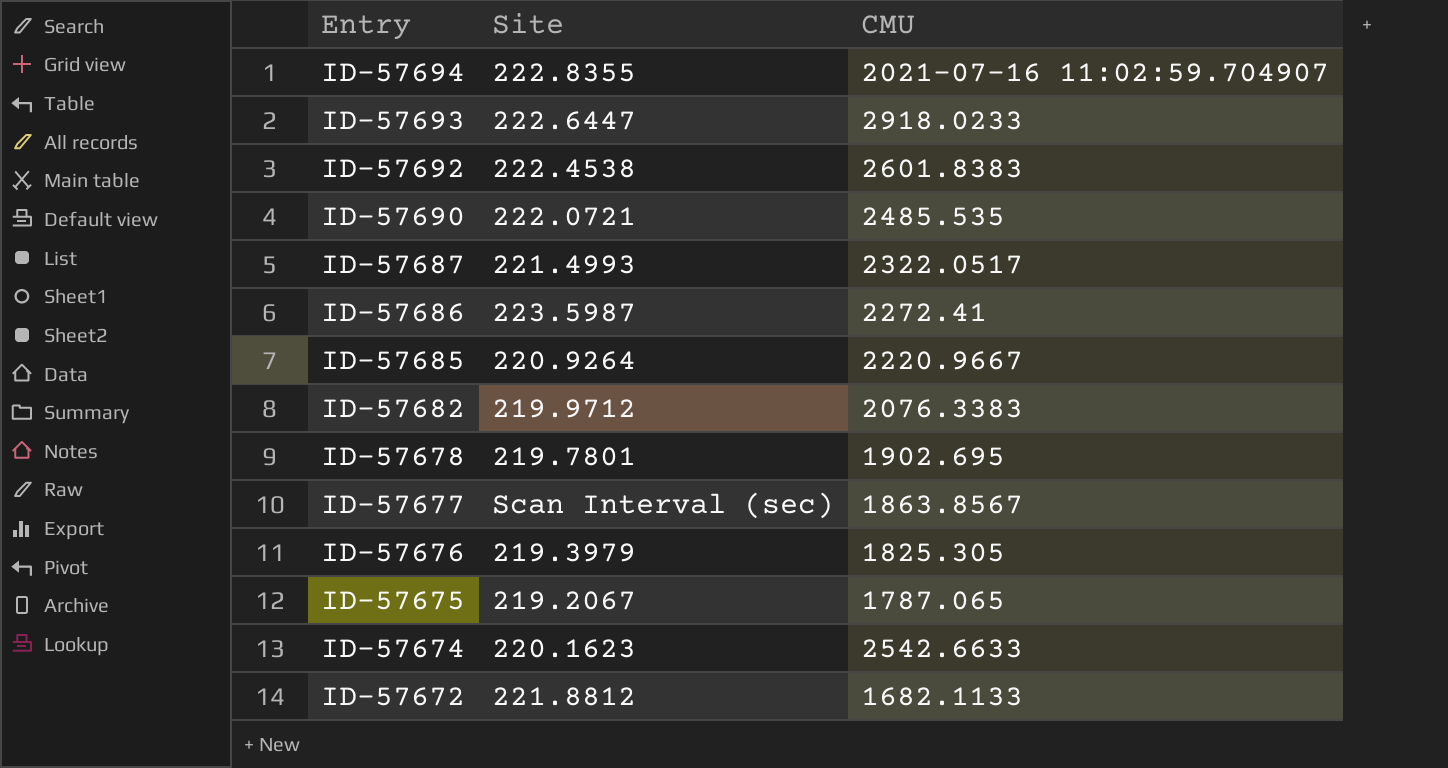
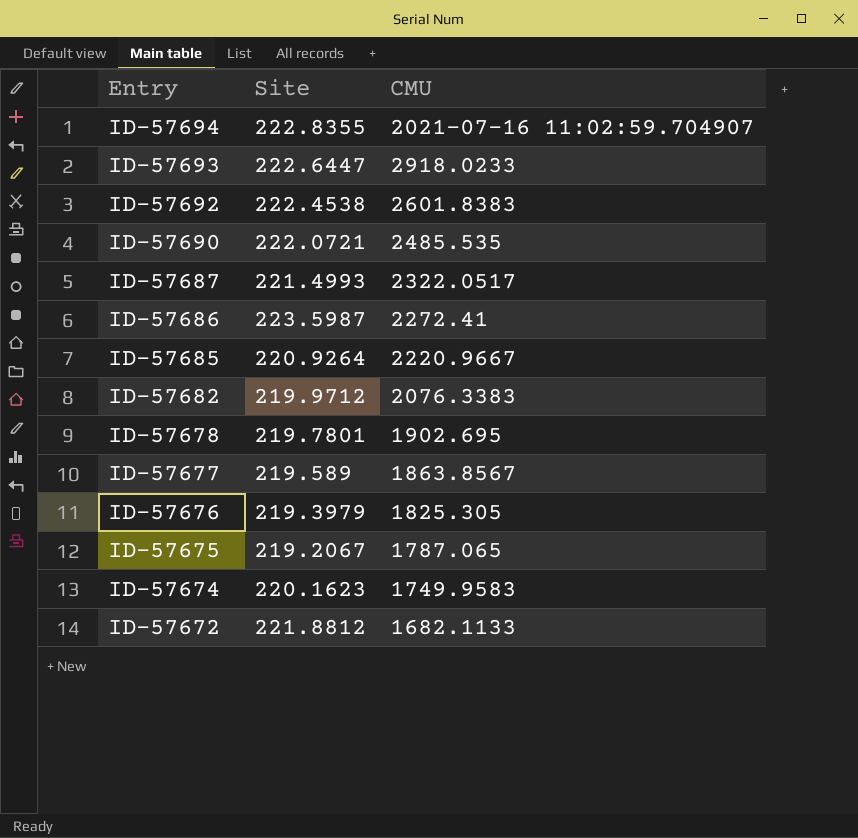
ID-57677 | Site: Scan Interval (sec) -> 219.589
ID-57674 | CMU: 2542.6633 -> 1749.9583

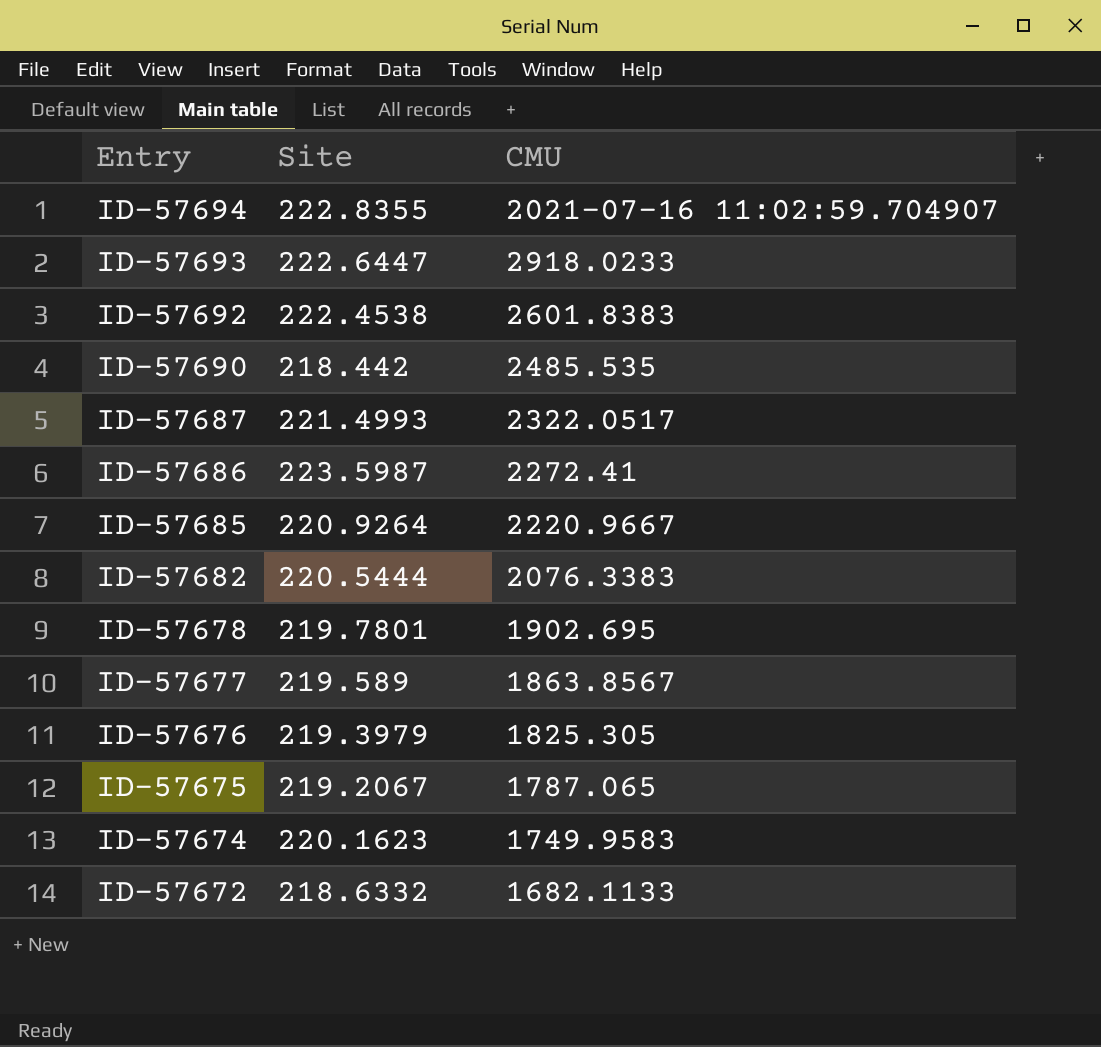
ID-57690 | Site: 222.0721 -> 218.442
ID-57682 | Site: 219.9712 -> 220.5444
ID-57672 | Site: 221.8812 -> 218.6332

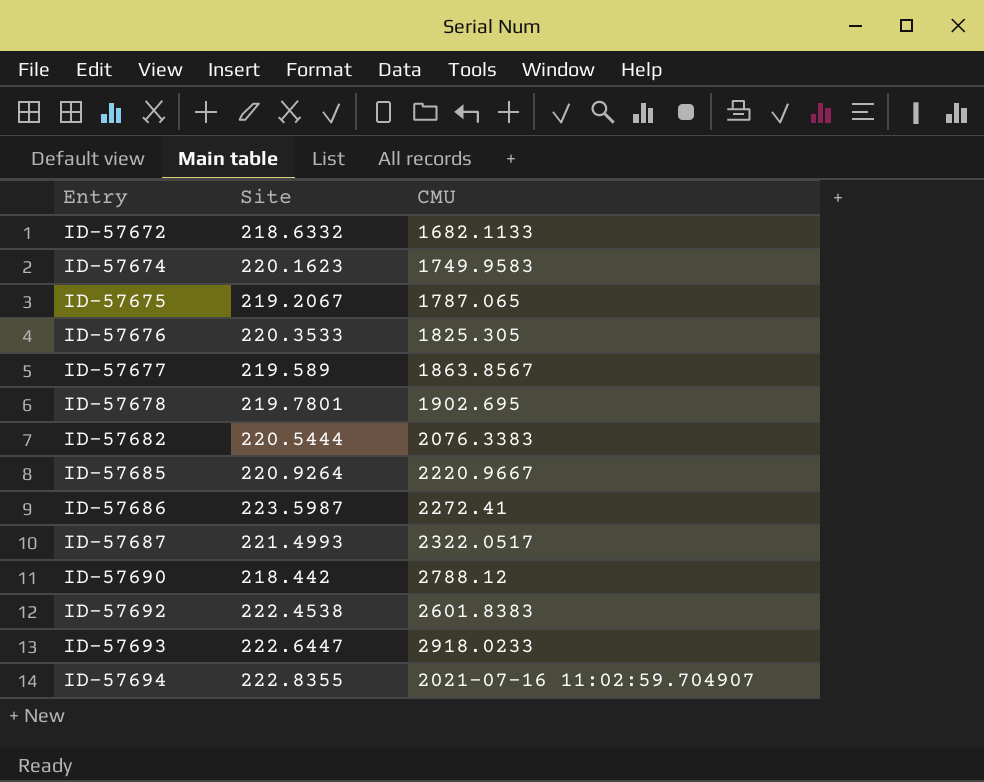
row order: Entry descending -> Entry ascending
ID-57676 | Site: 219.3979 -> 220.3533
ID-57690 | CMU: 2485.535 -> 2788.12

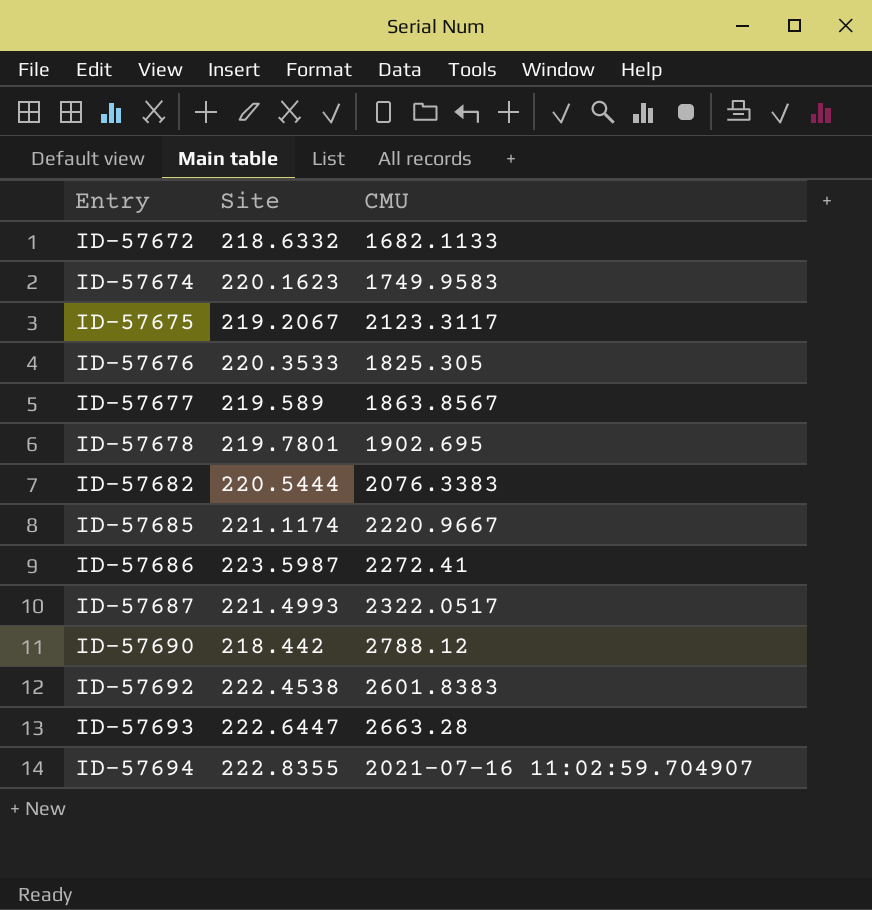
ID-57675 | CMU: 1787.065 -> 2123.3117
ID-57685 | Site: 220.9264 -> 221.1174
ID-57693 | CMU: 2918.0233 -> 2663.28

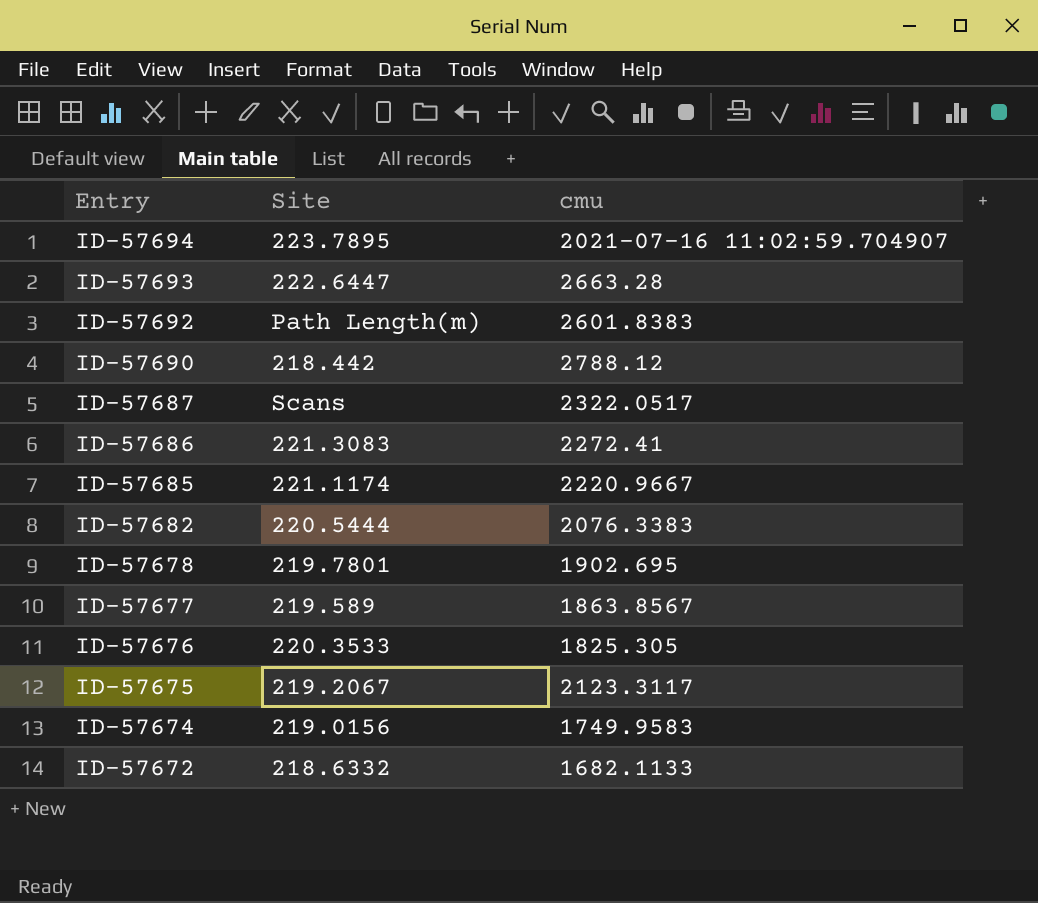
row order: Entry ascending -> Entry descending
column name: CMU -> cmu
ID-57694 | Site: 222.8355 -> 223.7895
ID-57692 | Site: 222.4538 -> Path Length(m)
ID-57687 | Site: 221.4993 -> Scans
ID-57686 | Site: 223.5987 -> 221.3083
ID-57674 | Site: 220.1623 -> 219.0156

